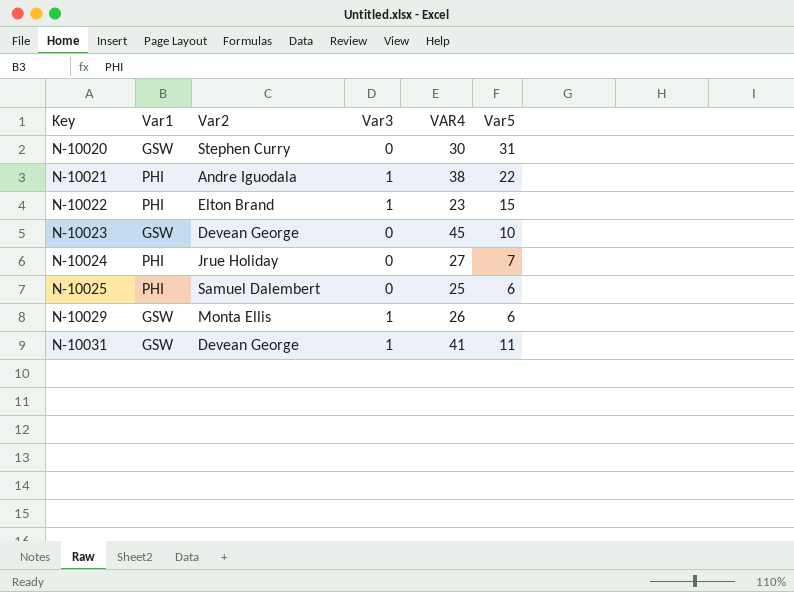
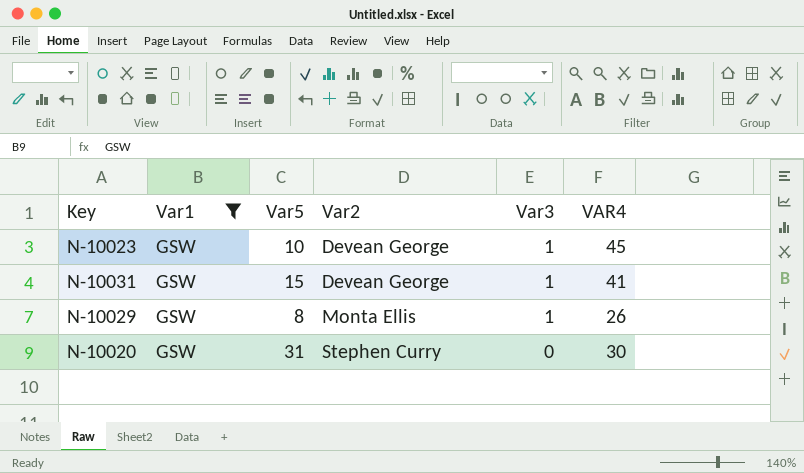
filter: none -> Var1 = GSW
row order: Key ascending -> Var2 ascending
column Var5 | position: 6 -> 3
N-10023 | Var3: 0 -> 1
N-10031 | Var5: 11 -> 15
N-10029 | Var5: 6 -> 8

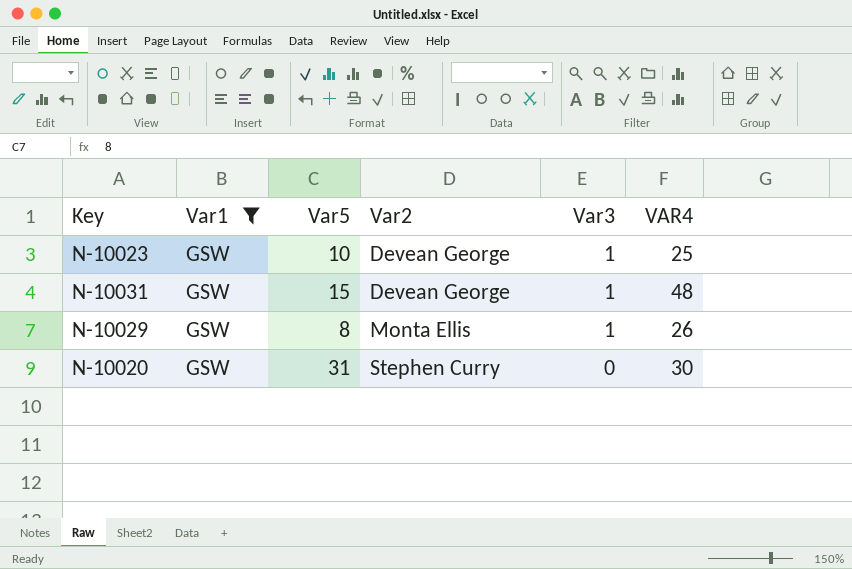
N-10023 | VAR4: 45 -> 25
N-10031 | VAR4: 41 -> 48

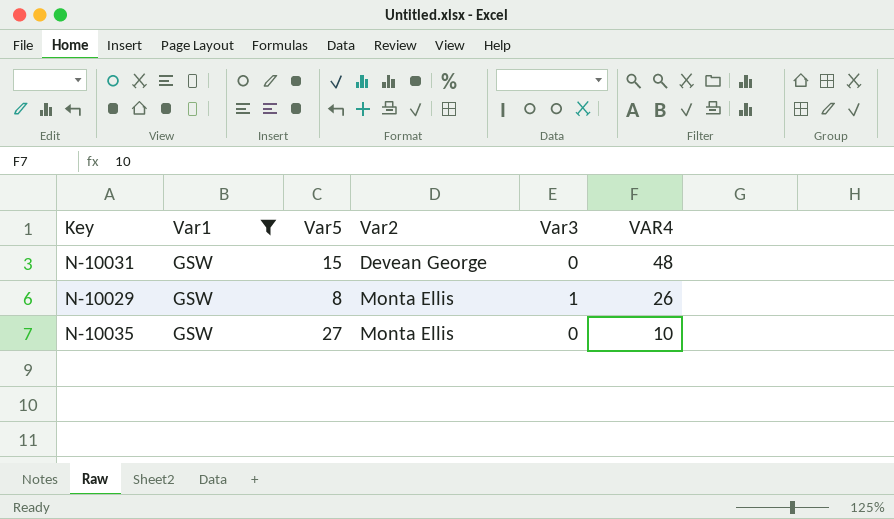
row N-10023: GSW | 10 | Devean George | 1 | 25 -> none
row N-10020: GSW | 31 | Stephen Curry | 0 | 30 -> none
N-10031 | Var3: 1 -> 0
row N-10035: none -> GSW | 27 | Monta Ellis | 0 | 10

